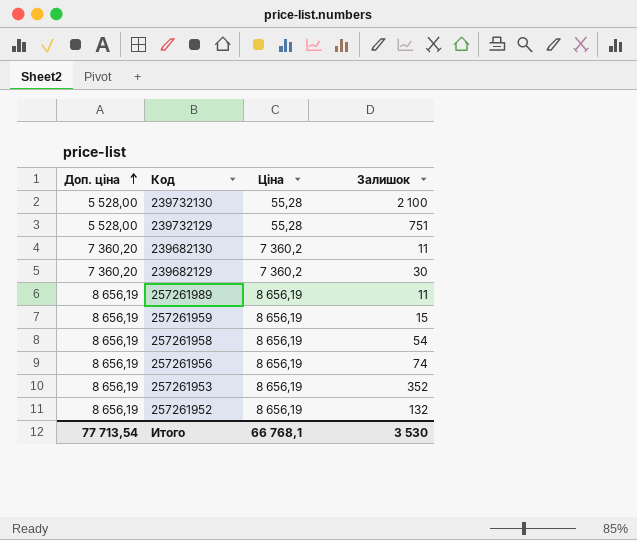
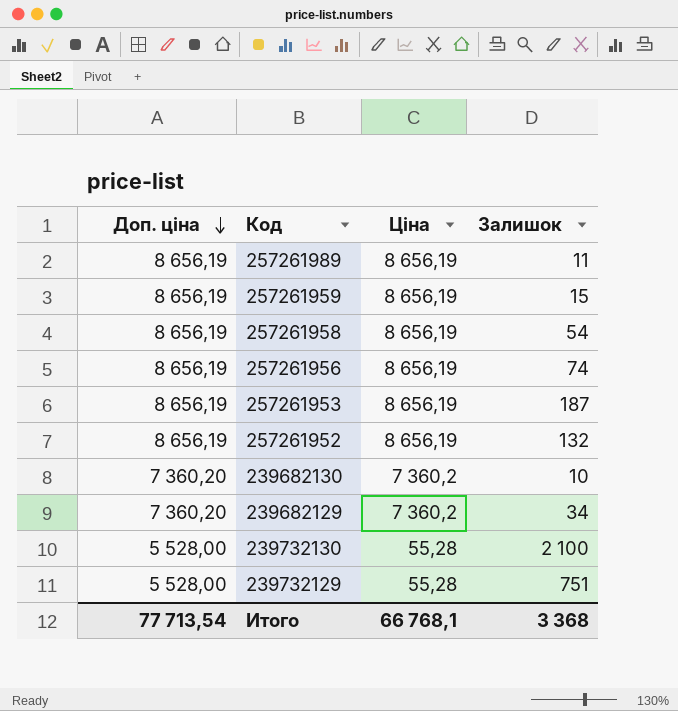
row order: Доп. ціна ascending -> Доп. ціна descending
257261953 | Залишок: 352 -> 187
239682130 | Залишок: 11 -> 10
239682129 | Залишок: 30 -> 34
Итого | Залишок: 3 530 -> 3 368

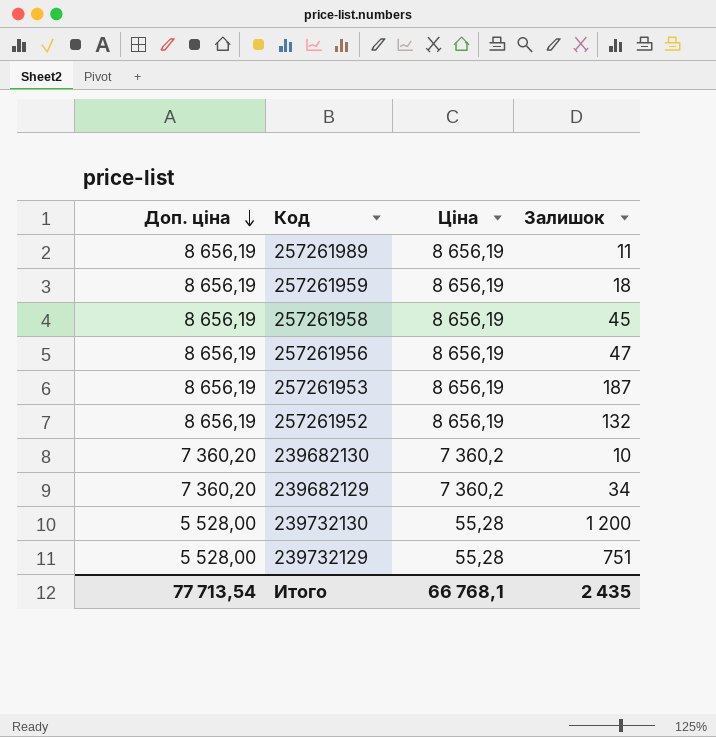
257261959 | Залишок: 15 -> 18
257261958 | Залишок: 54 -> 45
257261956 | Залишок: 74 -> 47
239732130 | Залишок: 2 100 -> 1 200
Итого | Залишок: 3 368 -> 2 435

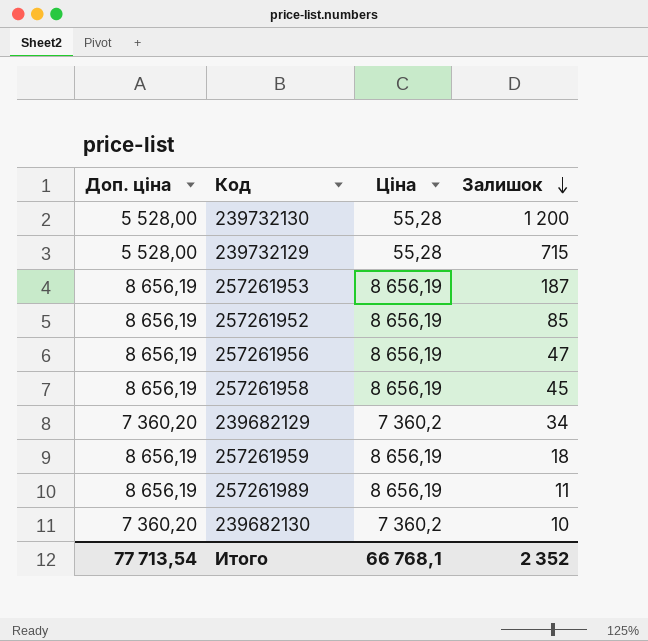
row order: Доп. ціна descending -> Залишок descending
239732129 | Залишок: 751 -> 715
257261952 | Залишок: 132 -> 85
Итого | Залишок: 2 435 -> 2 352

